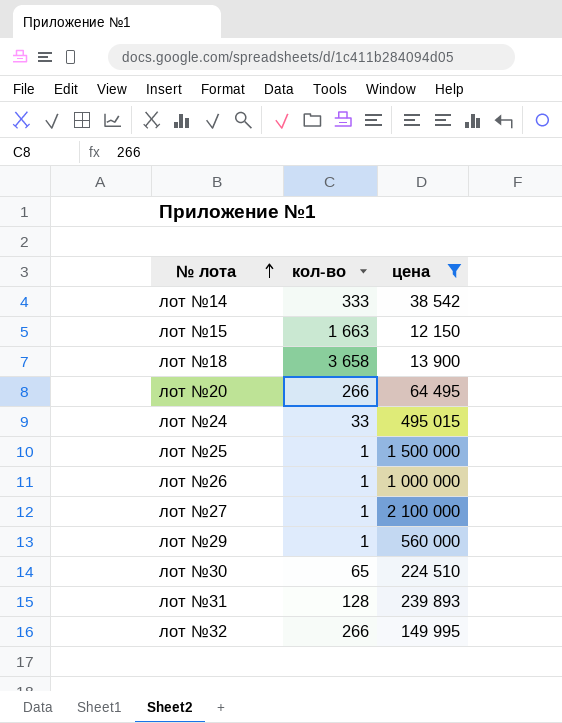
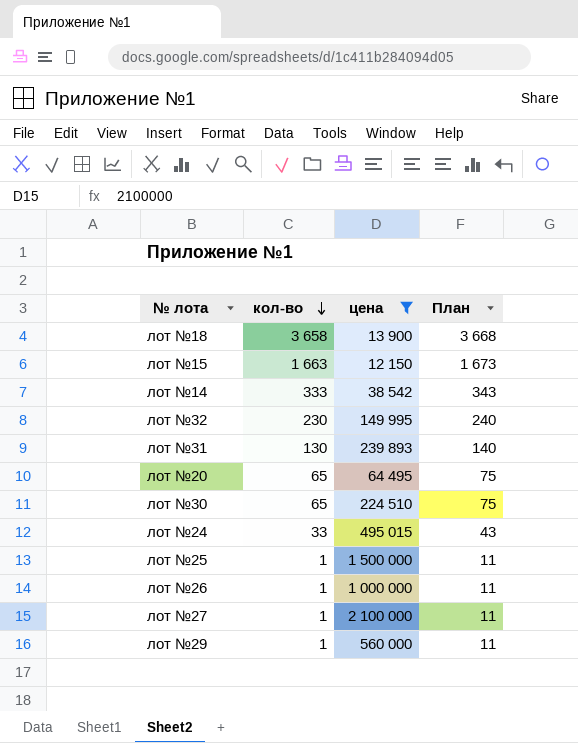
row order: № лота ascending -> кол-во descending
column План | formula: none -> [кол-во] + 10
лот №32 | кол-во: 266 -> 230
лот №31 | кол-во: 128 -> 130
лот №20 | кол-во: 266 -> 65

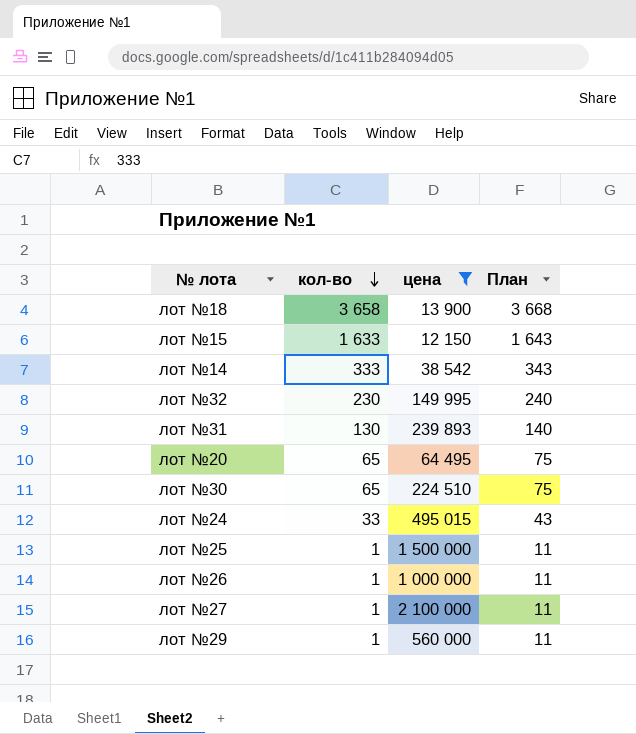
лот №15 | кол-во: 1 663 -> 1 633
лот №15 | План: 1 673 -> 1 643

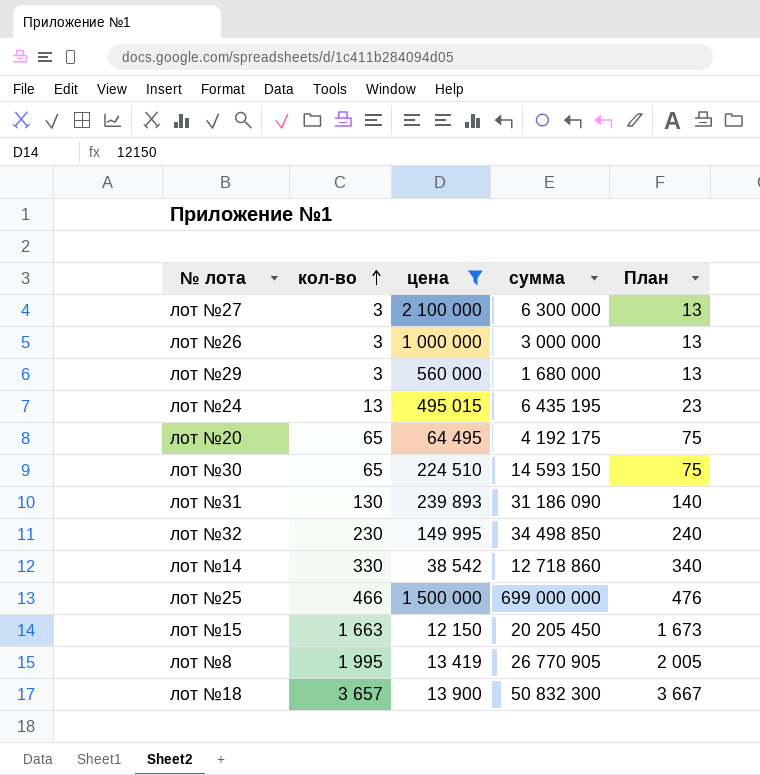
row order: кол-во descending -> кол-во ascending
column сумма | formula: none -> [кол-во] * [цена]
лот №27 | кол-во: 1 -> 3
лот №27 | План: 11 -> 13
лот №26 | кол-во: 1 -> 3
лот №26 | План: 11 -> 13
лот №29 | кол-во: 1 -> 3
лот №29 | План: 11 -> 13
лот №24 | кол-во: 33 -> 13
лот №24 | План: 43 -> 23
лот №14 | кол-во: 333 -> 330
лот №14 | План: 343 -> 340
лот №25 | кол-во: 1 -> 466
лот №25 | План: 11 -> 476
лот №15 | кол-во: 1 633 -> 1 663
лот №15 | План: 1 643 -> 1 673
row лот №8: none -> 1 995 | 13 419 | 26 770 905 | 2 005
лот №18 | кол-во: 3 658 -> 3 657
лот №18 | План: 3 668 -> 3 667

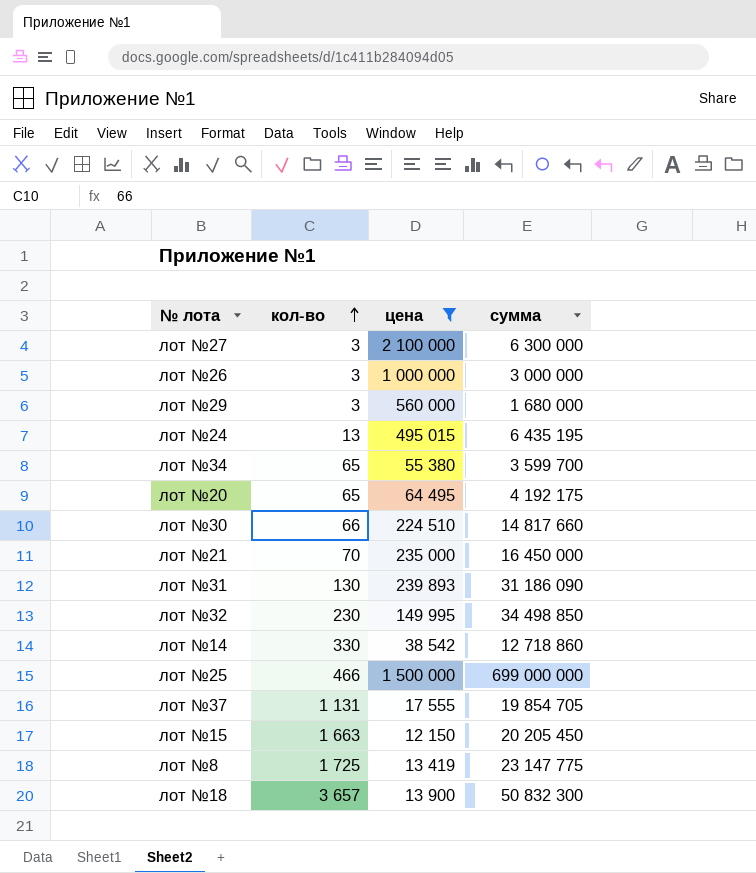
column План | formula: [кол-во] + 10 -> none
row лот №34: none -> 65 | 55 380 | 3 599 700
лот №30 | кол-во: 65 -> 66
лот №30 | сумма: 14 593 150 -> 14 817 660
row лот №21: none -> 70 | 235 000 | 16 450 000
row лот №37: none -> 1 131 | 17 555 | 19 854 705
лот №8 | кол-во: 1 995 -> 1 725
лот №8 | сумма: 26 770 905 -> 23 147 775

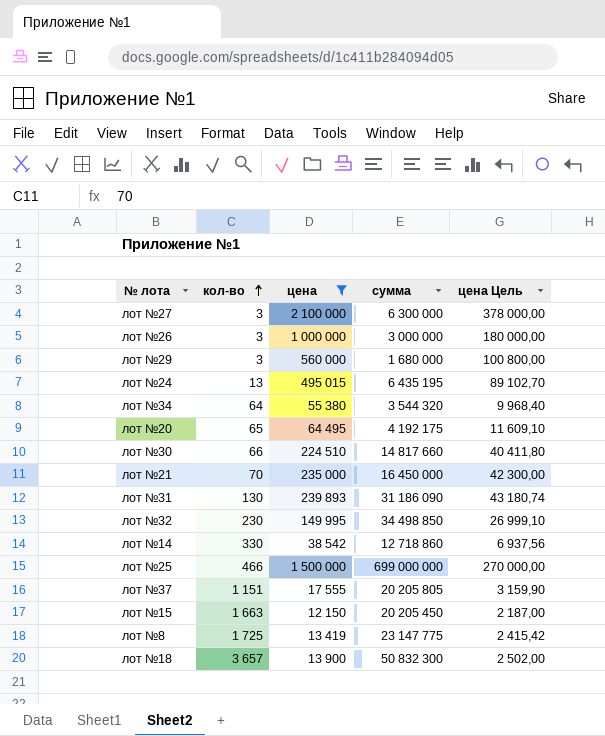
column цена Цель | formula: none -> [цена] * 0,18
лот №34 | кол-во: 65 -> 64
лот №34 | сумма: 3 599 700 -> 3 544 320
лот №37 | кол-во: 1 131 -> 1 151
лот №37 | сумма: 19 854 705 -> 20 205 805

